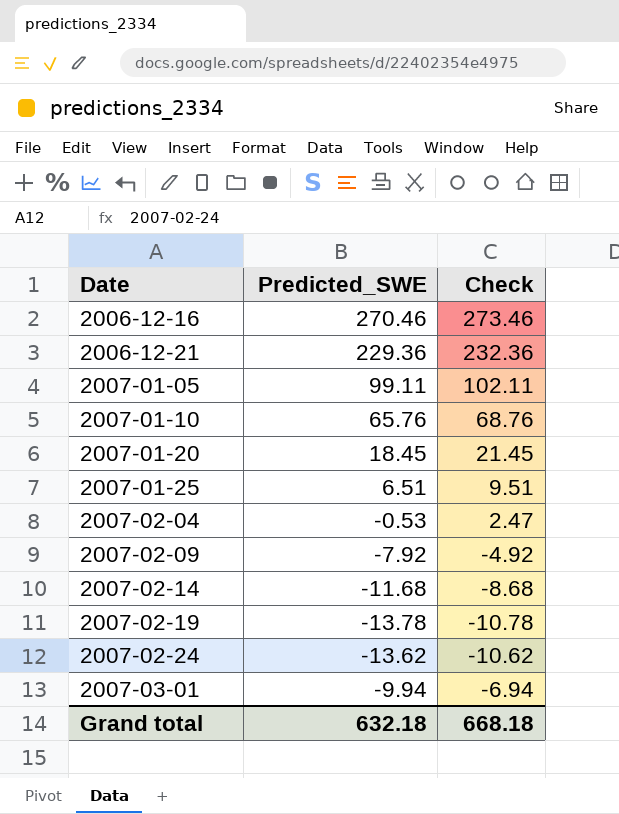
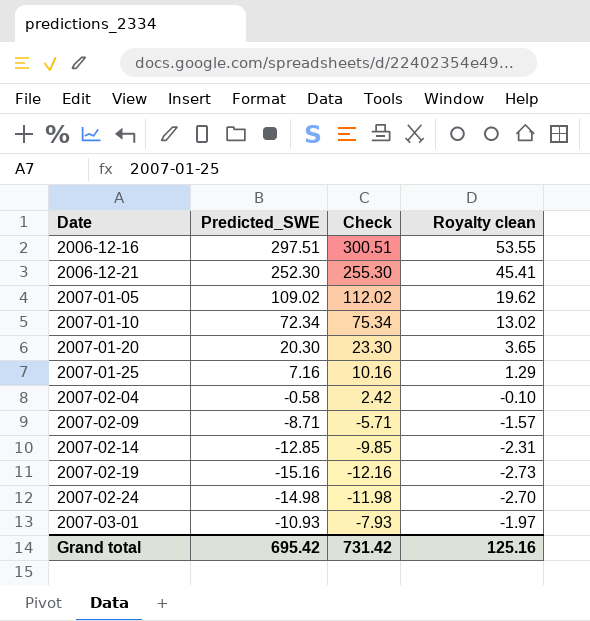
column Royalty clean | formula: none -> [Predicted_SWE] * 0.18
2006-12-16 | Predicted_SWE: 270.46 -> 297.51
2006-12-16 | Check: 273.46 -> 300.51
2006-12-21 | Predicted_SWE: 229.36 -> 252.30
2006-12-21 | Check: 232.36 -> 255.30
2007-01-05 | Predicted_SWE: 99.11 -> 109.02
2007-01-05 | Check: 102.11 -> 112.02
2007-01-10 | Predicted_SWE: 65.76 -> 72.34
2007-01-10 | Check: 68.76 -> 75.34
2007-01-20 | Predicted_SWE: 18.45 -> 20.30
2007-01-20 | Check: 21.45 -> 23.30
2007-01-25 | Predicted_SWE: 6.51 -> 7.16
2007-01-25 | Check: 9.51 -> 10.16
2007-02-04 | Predicted_SWE: -0.53 -> -0.58
2007-02-04 | Check: 2.47 -> 2.42
2007-02-09 | Predicted_SWE: -7.92 -> -8.71
2007-02-09 | Check: -4.92 -> -5.71
2007-02-14 | Predicted_SWE: -11.68 -> -12.85
2007-02-14 | Check: -8.68 -> -9.85
2007-02-19 | Predicted_SWE: -13.78 -> -15.16
2007-02-19 | Check: -10.78 -> -12.16
2007-02-24 | Predicted_SWE: -13.62 -> -14.98
2007-02-24 | Check: -10.62 -> -11.98
2007-03-01 | Predicted_SWE: -9.94 -> -10.93
2007-03-01 | Check: -6.94 -> -7.93
Grand total | Predicted_SWE: 632.18 -> 695.42
Grand total | Check: 668.18 -> 731.42

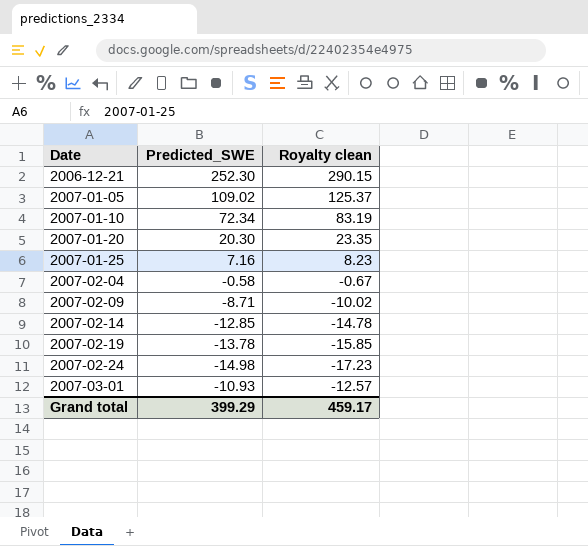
column Check | formula: [Predicted_SWE] + 3 -> none
column Royalty clean | formula: [Predicted_SWE] * 0.18 -> [Predicted_SWE] * 1.15
row 2006-12-16: 297.51 | 300.51 | 53.55 -> none
2007-02-19 | Predicted_SWE: -15.16 -> -13.78
Grand total | Predicted_SWE: 695.42 -> 399.29
Grand total | Royalty clean: 125.16 -> 459.17

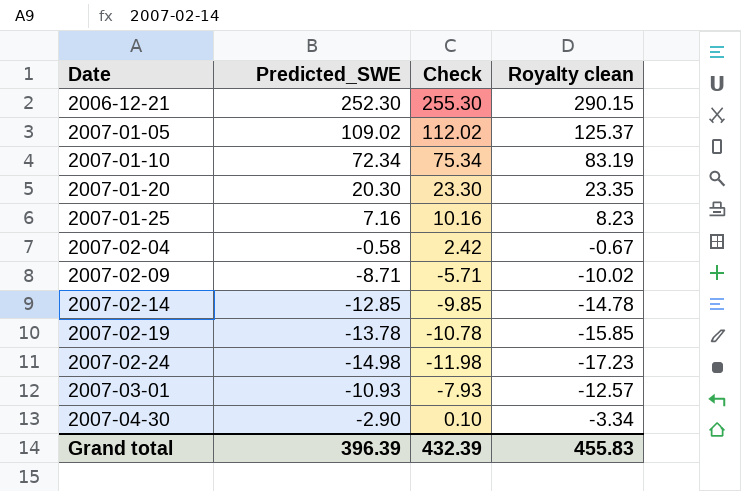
column Check | formula: none -> [Predicted_SWE] + 3
row 2007-04-30: none -> -2.90 | 0.10 | -3.34
Grand total | Predicted_SWE: 399.29 -> 396.39
Grand total | Royalty clean: 459.17 -> 455.83

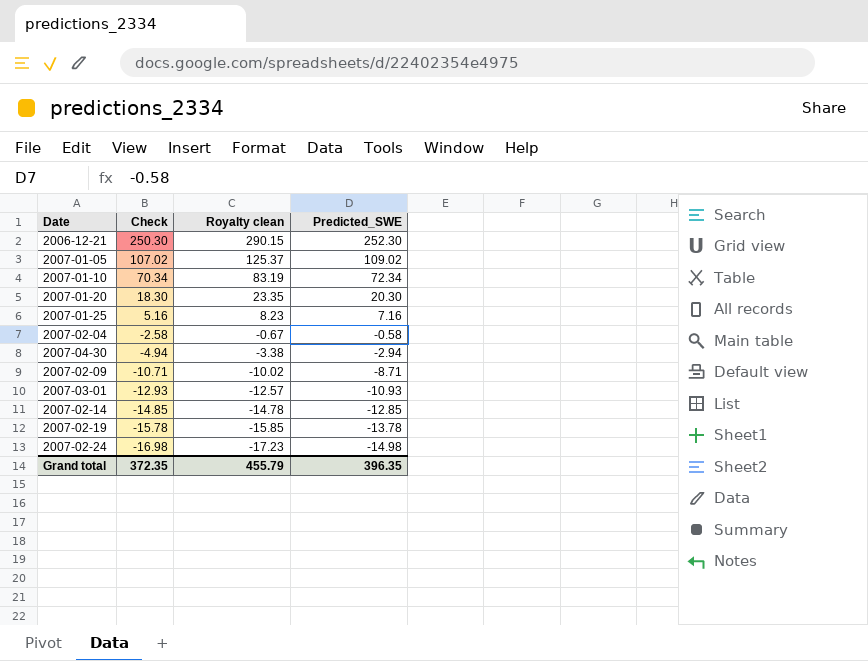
row order: Date ascending -> Check descending
column Check | formula: [Predicted_SWE] + 3 -> [Predicted_SWE] - 2
column Predicted_SWE | position: 2 -> 4
2007-04-30 | Royalty clean: -3.34 -> -3.38
2007-04-30 | Predicted_SWE: -2.90 -> -2.94
Grand total | Check: 432.39 -> 372.35
Grand total | Royalty clean: 455.83 -> 455.79
Grand total | Predicted_SWE: 396.39 -> 396.35

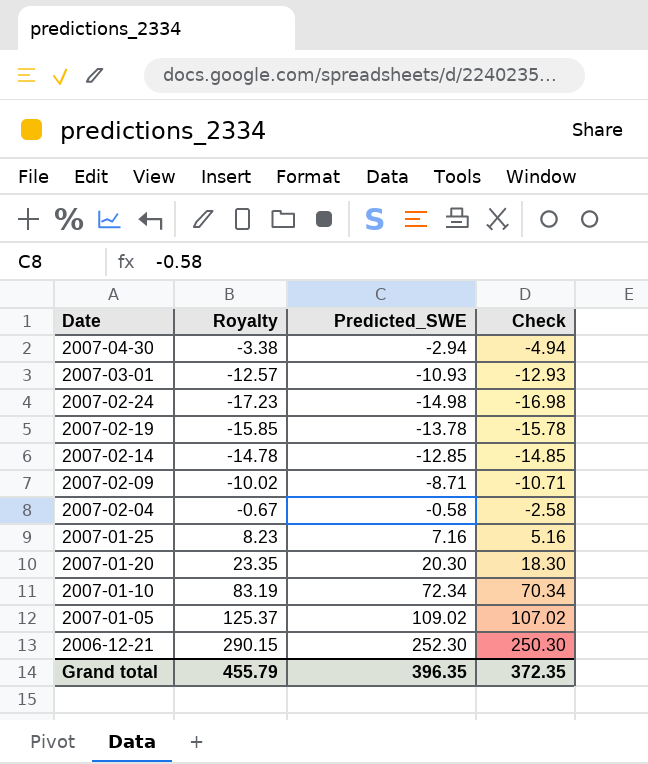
row order: Check descending -> Date descending
column name: Royalty clean -> Royalty
column Check | position: 2 -> 4

